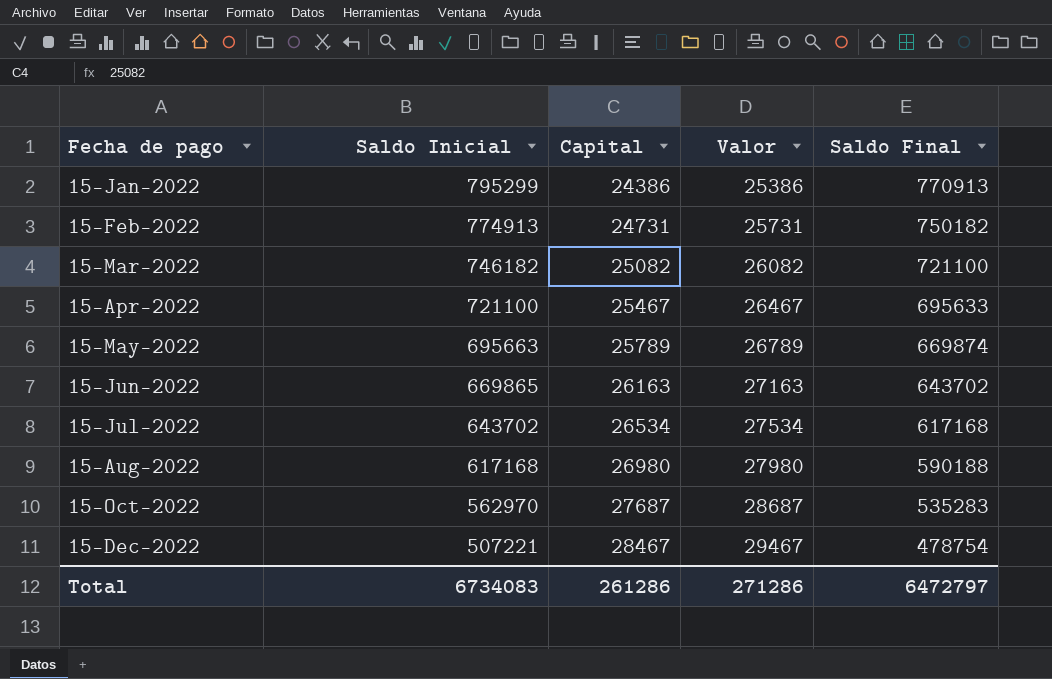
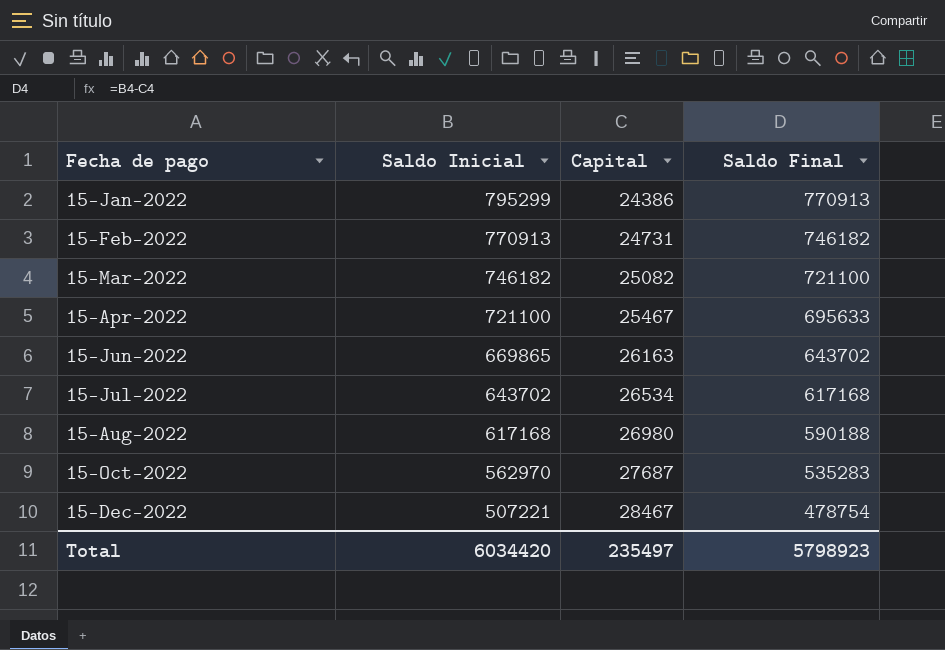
column Valor | formula: [Capital] + 1000 -> none
row 15-May-2022: 695663 | 25789 | 26789 | 669874 -> none
15-Feb-2022 | Saldo Inicial: 774913 -> 770913
15-Feb-2022 | Saldo Final: 750182 -> 746182
Total | Saldo Inicial: 6734083 -> 6034420
Total | Capital: 261286 -> 235497
Total | Saldo Final: 6472797 -> 5798923

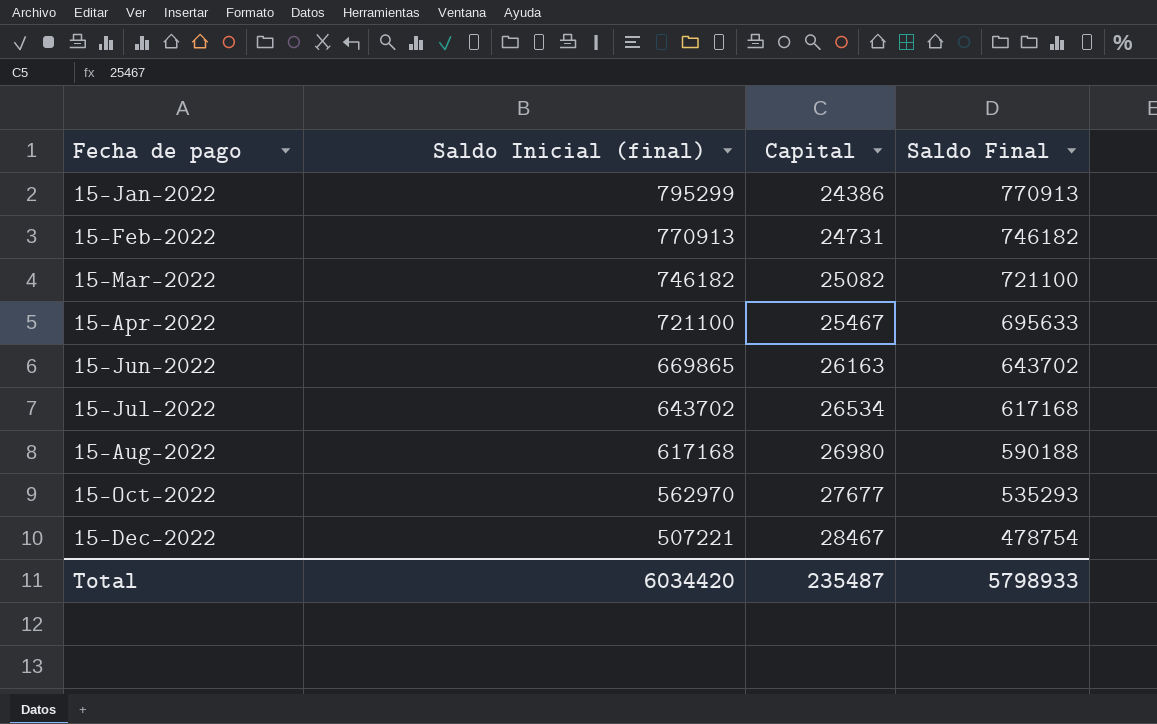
column name: Saldo Inicial -> Saldo Inicial (final)
15-Oct-2022 | Capital: 27687 -> 27677
15-Oct-2022 | Saldo Final: 535283 -> 535293
Total | Capital: 235497 -> 235487
Total | Saldo Final: 5798923 -> 5798933

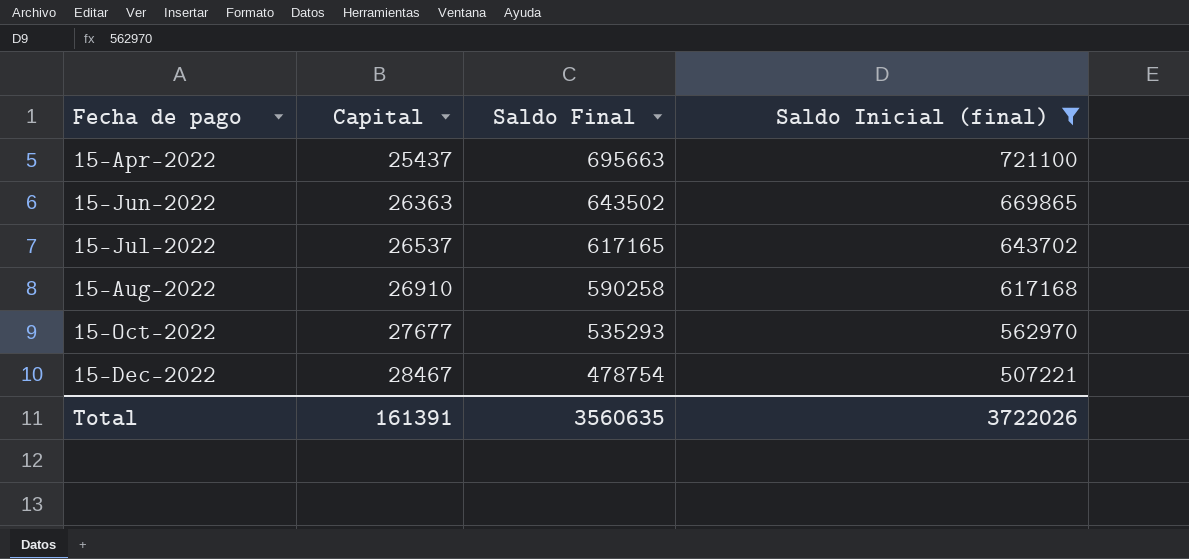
filter: none -> Saldo Inicial (final) <= 721100
column Saldo Inicial (final) | position: 2 -> 4
15-Apr-2022 | Capital: 25467 -> 25437
15-Apr-2022 | Saldo Final: 695633 -> 695663
15-Jun-2022 | Capital: 26163 -> 26363
15-Jun-2022 | Saldo Final: 643702 -> 643502
15-Jul-2022 | Capital: 26534 -> 26537
15-Jul-2022 | Saldo Final: 617168 -> 617165
15-Aug-2022 | Capital: 26980 -> 26910
15-Aug-2022 | Saldo Final: 590188 -> 590258
Total | Capital: 235487 -> 161391
Total | Saldo Final: 5798933 -> 3560635
Total | Saldo Inicial (final): 6034420 -> 3722026

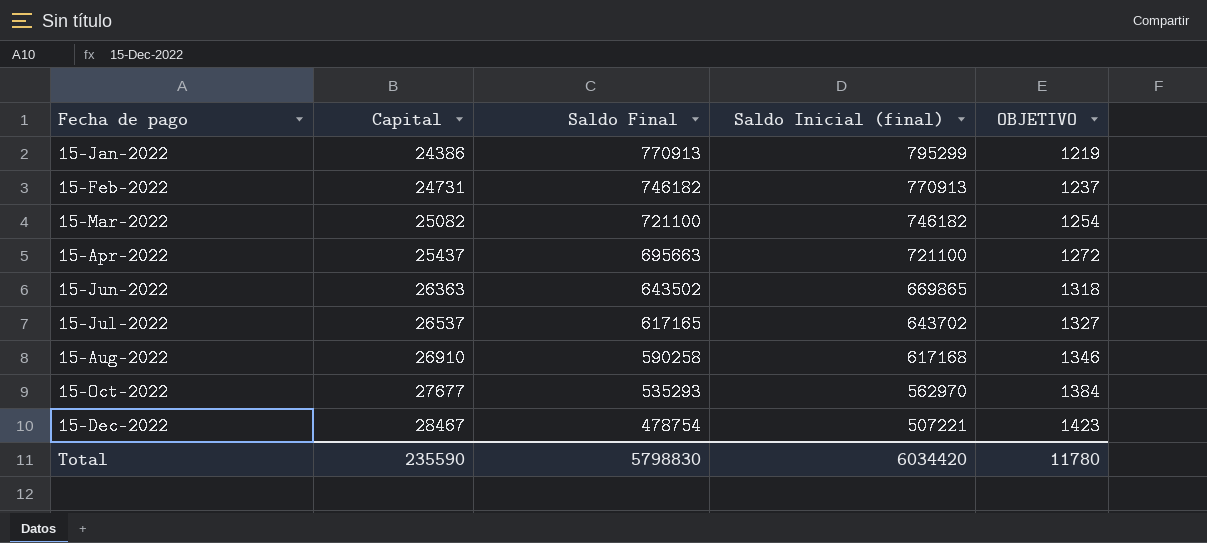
filter: Saldo Inicial (final) <= 721100 -> none
column OBJETIVO | formula: none -> [Capital] * 0,05
Total | Capital: 161391 -> 235590
Total | Saldo Final: 3560635 -> 5798830
Total | Saldo Inicial (final): 3722026 -> 6034420

